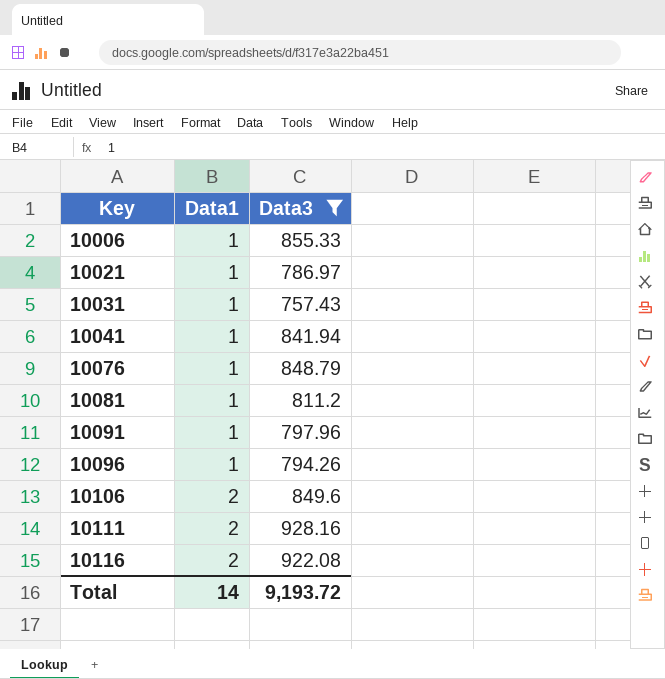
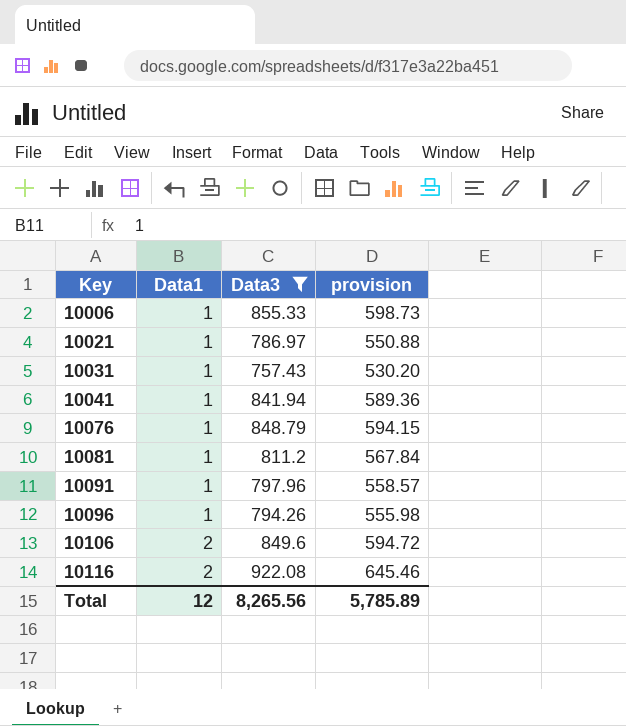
column provision | formula: none -> [Data3] * 0.7
row 10111: 2 | 928.16 -> none
Total | Data1: 14 -> 12
Total | Data3: 9,193.72 -> 8,265.56

